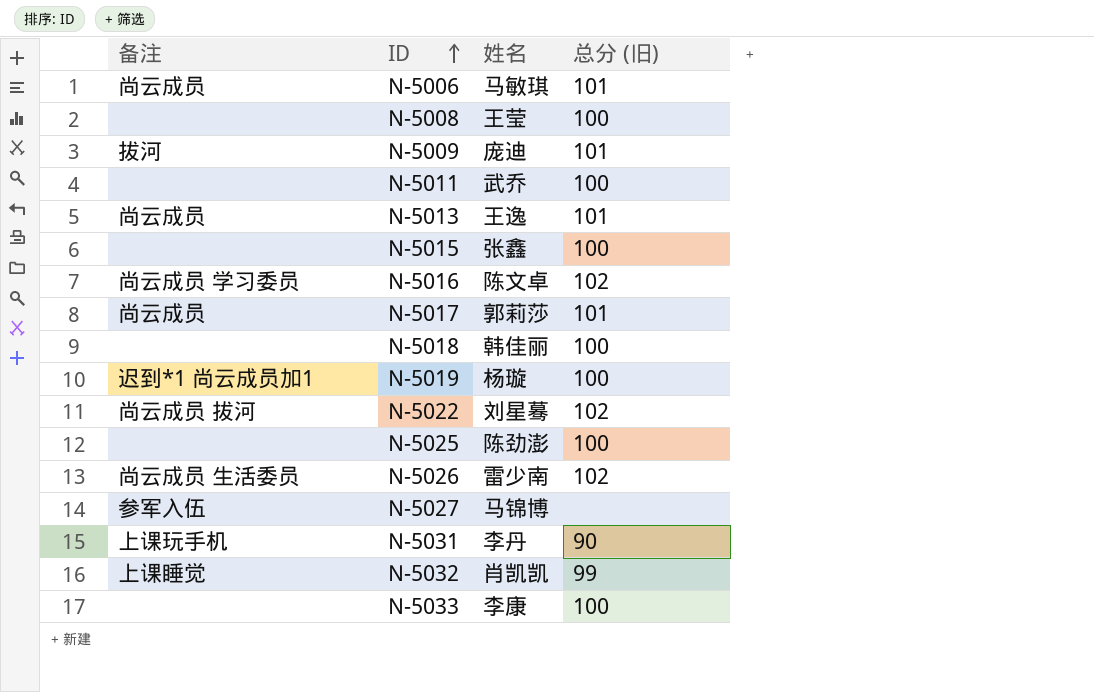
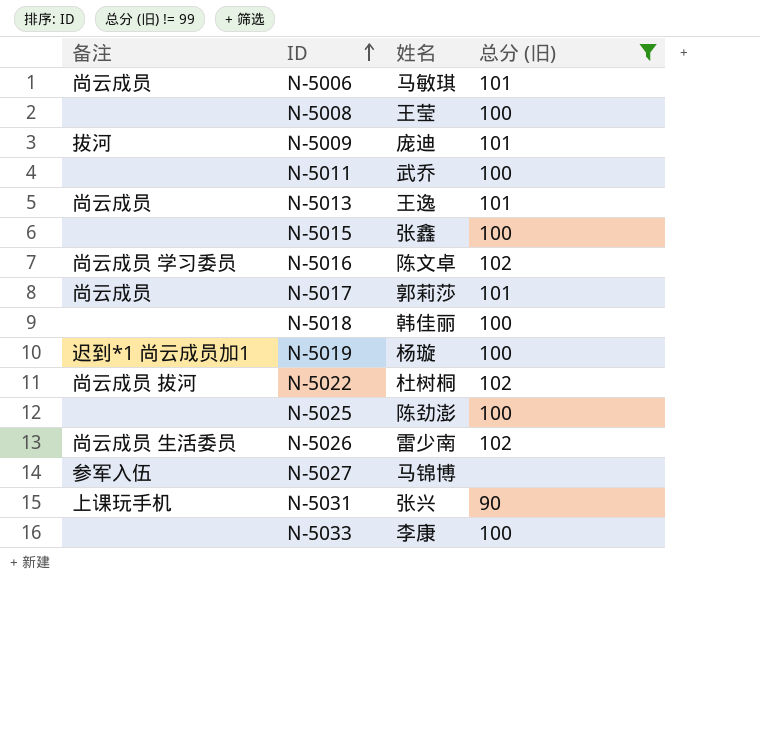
filter: none -> 总分 (旧) != 99
N-5022 | 姓名: 刘星蓦 -> 杜树桐
N-5031 | 姓名: 李丹 -> 张兴

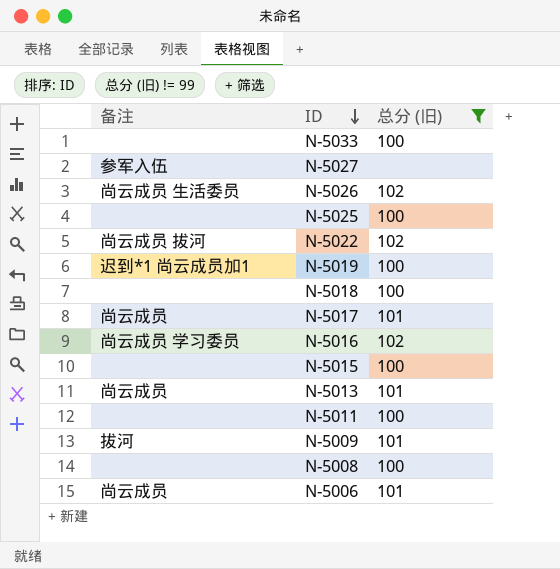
row order: ID ascending -> ID descending
column 姓名 | position: 3 -> none
row N-5031: 上课玩手机 | 张兴 | 90 -> none

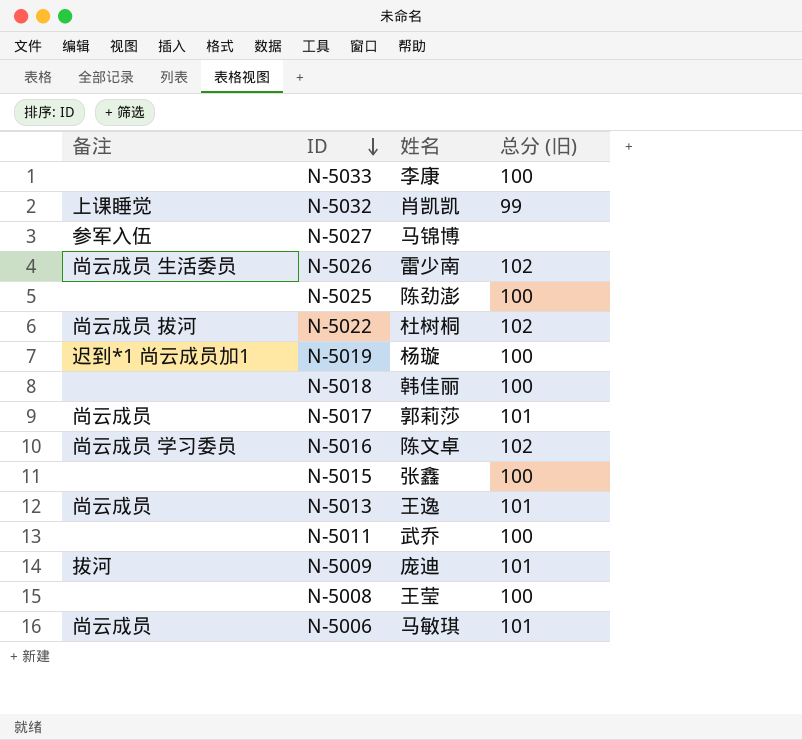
filter: 总分 (旧) != 99 -> none
column 姓名 | position: none -> 3

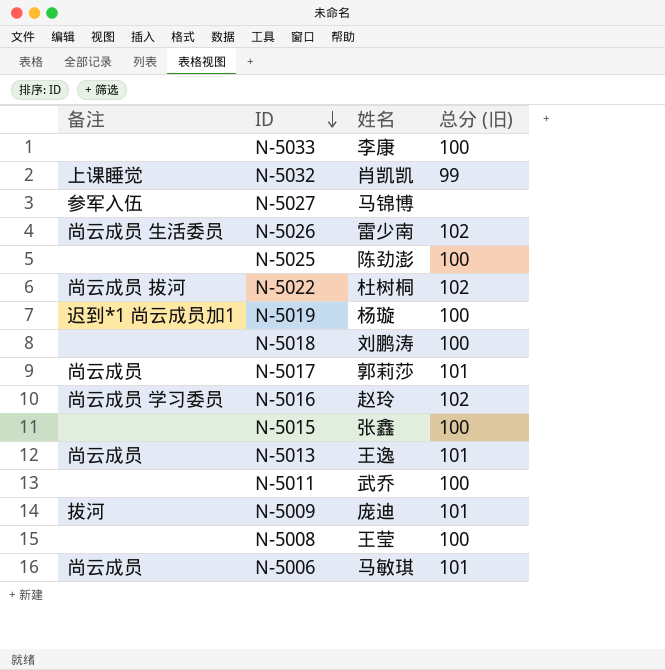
N-5018 | 姓名: 韩佳丽 -> 刘鹏涛
N-5016 | 姓名: 陈文卓 -> 赵玲

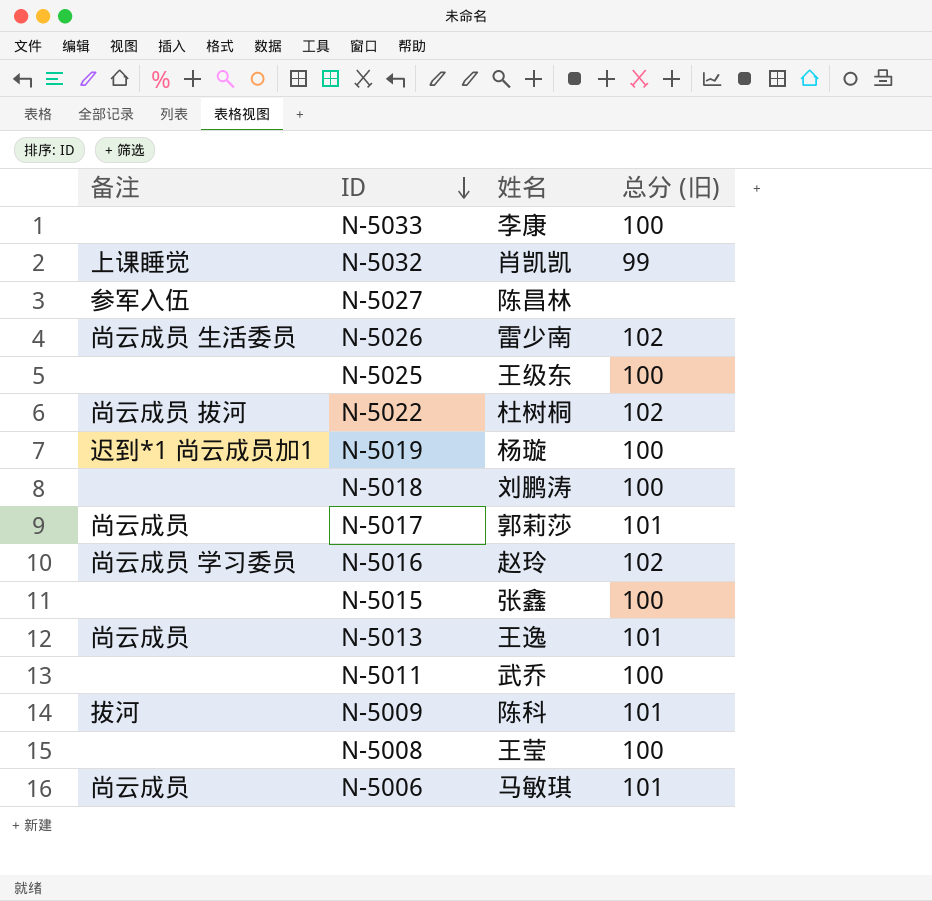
N-5027 | 姓名: 马锦博 -> 陈昌林
N-5025 | 姓名: 陈劲澎 -> 王级东
N-5009 | 姓名: 庞迪 -> 陈科

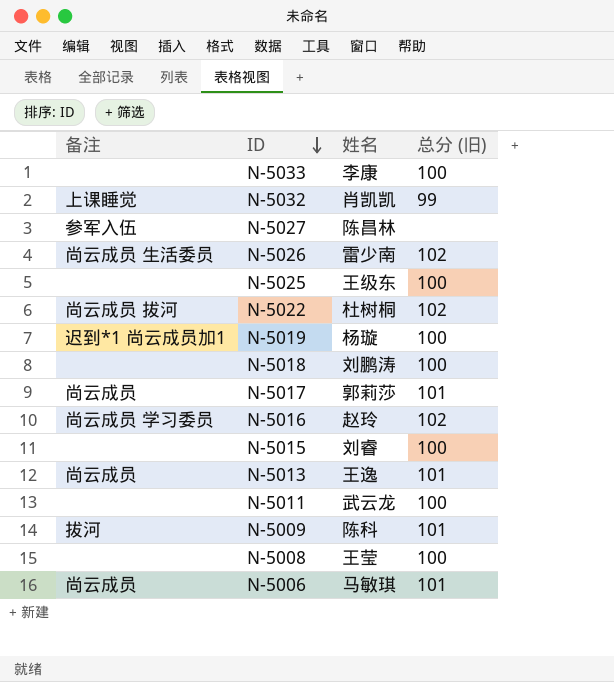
N-5015 | 姓名: 张鑫 -> 刘睿
N-5011 | 姓名: 武乔 -> 武云龙

